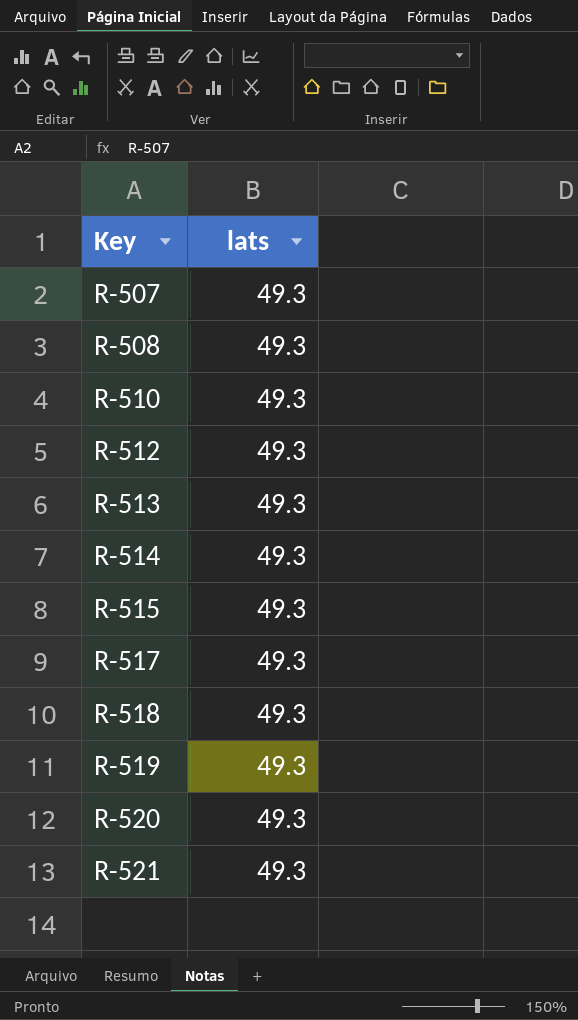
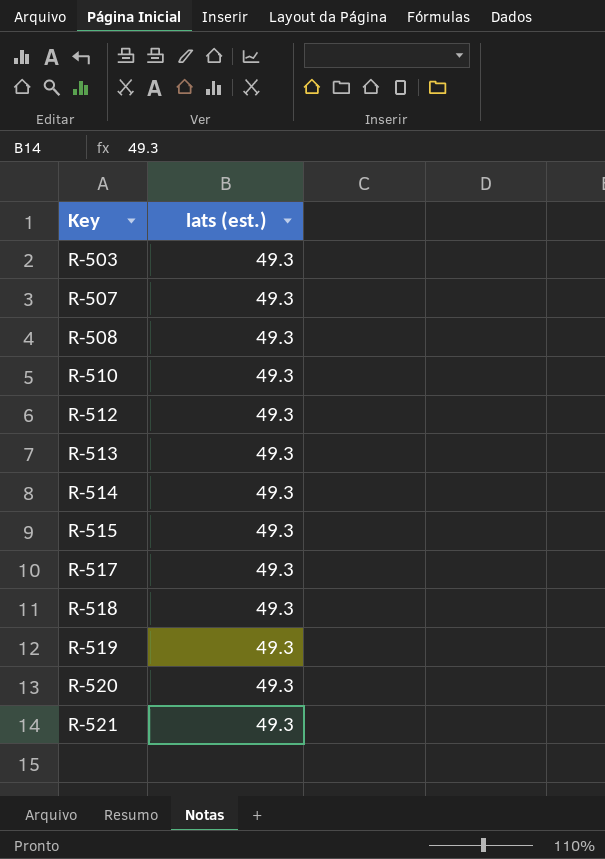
column name: lats -> lats (est.)
row R-503: none -> 49.3

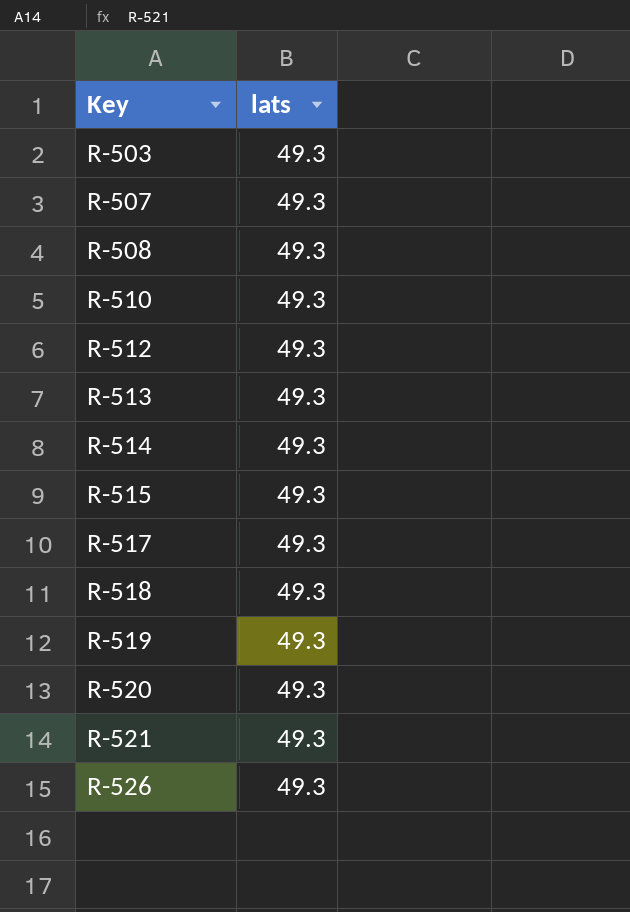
column name: lats (est.) -> lats
row R-526: none -> 49.3

